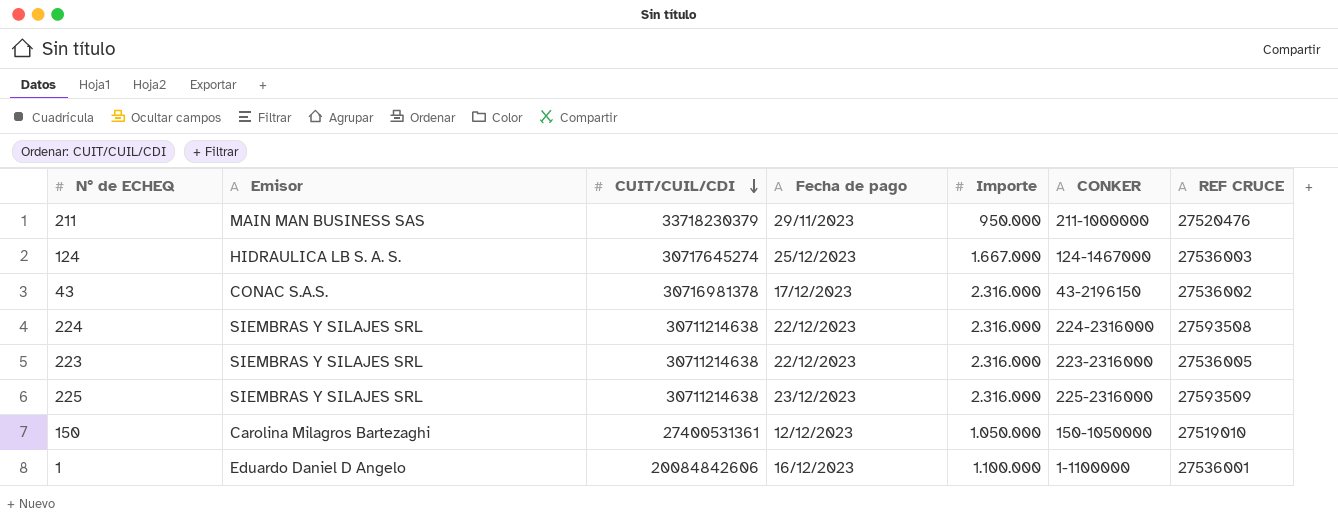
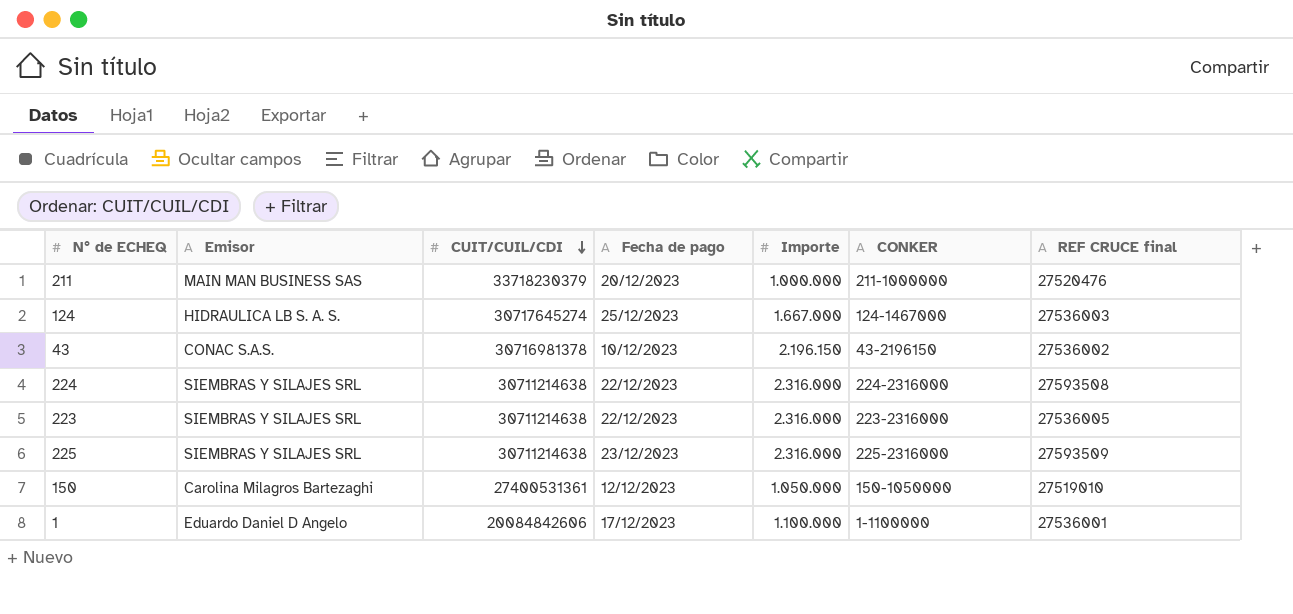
column name: REF CRUCE -> REF CRUCE final
211 | Fecha de pago: 29/11/2023 -> 20/12/2023
211 | Importe: 950.000 -> 1.000.000
43 | Fecha de pago: 17/12/2023 -> 10/12/2023
43 | Importe: 2.316.000 -> 2.196.150
1 | Fecha de pago: 16/12/2023 -> 17/12/2023

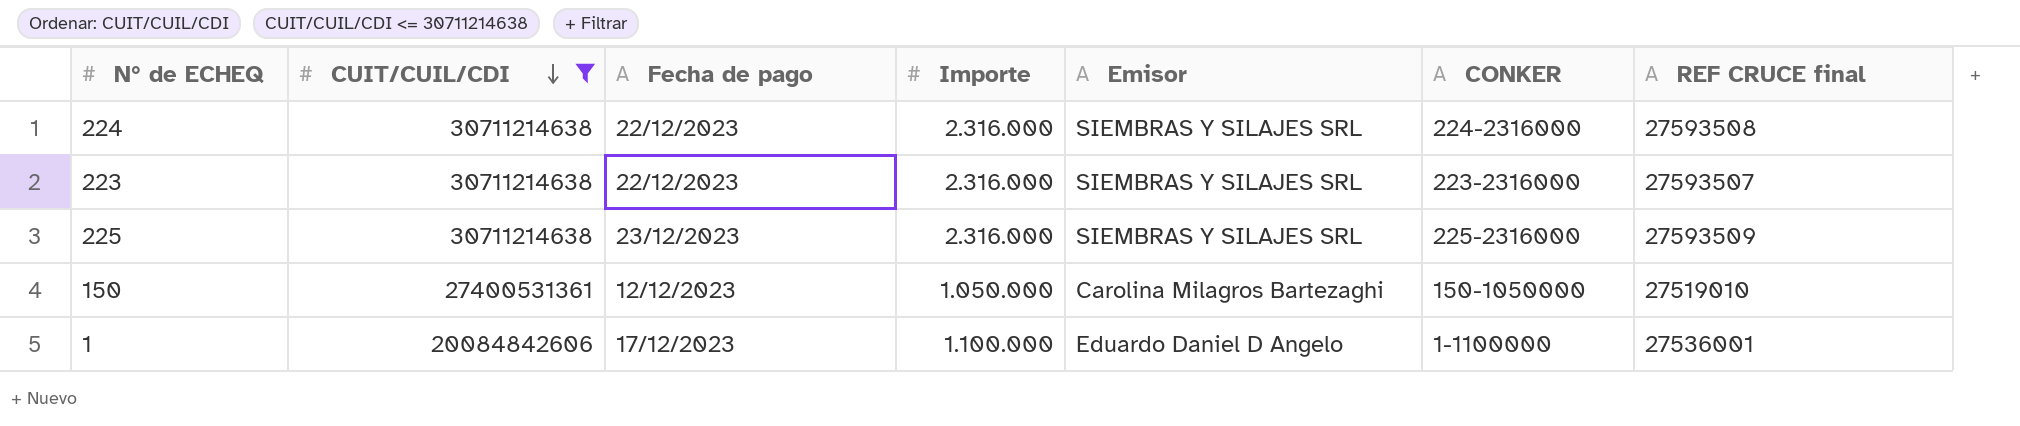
filter: none -> CUIT/CUIL/CDI <= 30711214638
column Emisor | position: 2 -> 5
223 | REF CRUCE final: 27536005 -> 27593507

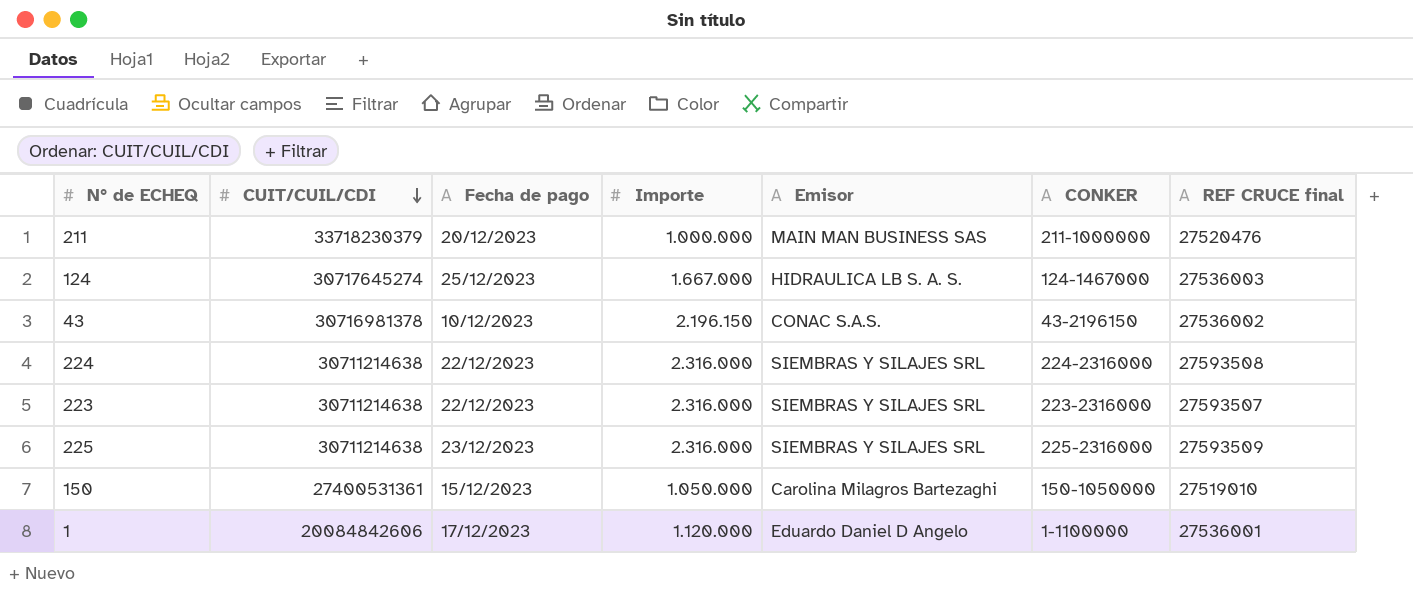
filter: CUIT/CUIL/CDI <= 30711214638 -> none
150 | Fecha de pago: 12/12/2023 -> 15/12/2023
1 | Importe: 1.100.000 -> 1.120.000

